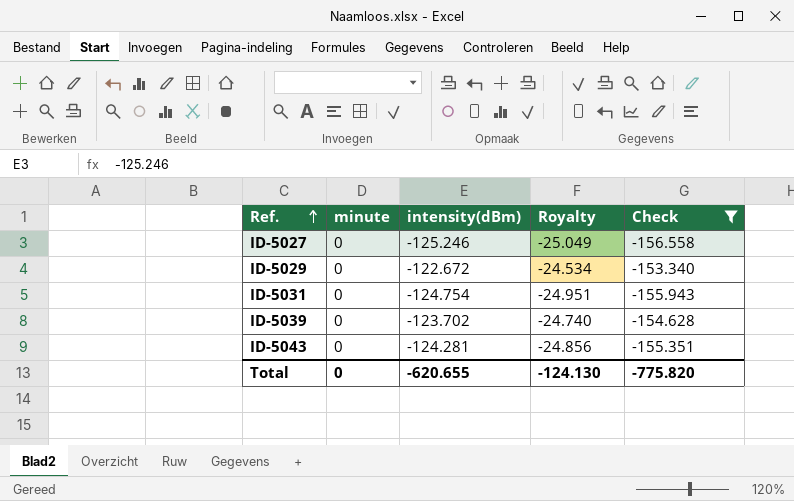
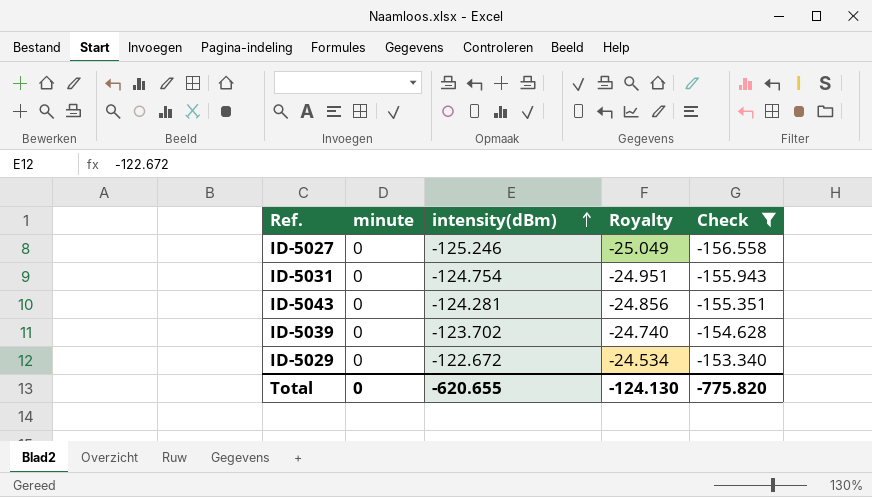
row order: Ref. ascending -> intensity(dBm) ascending

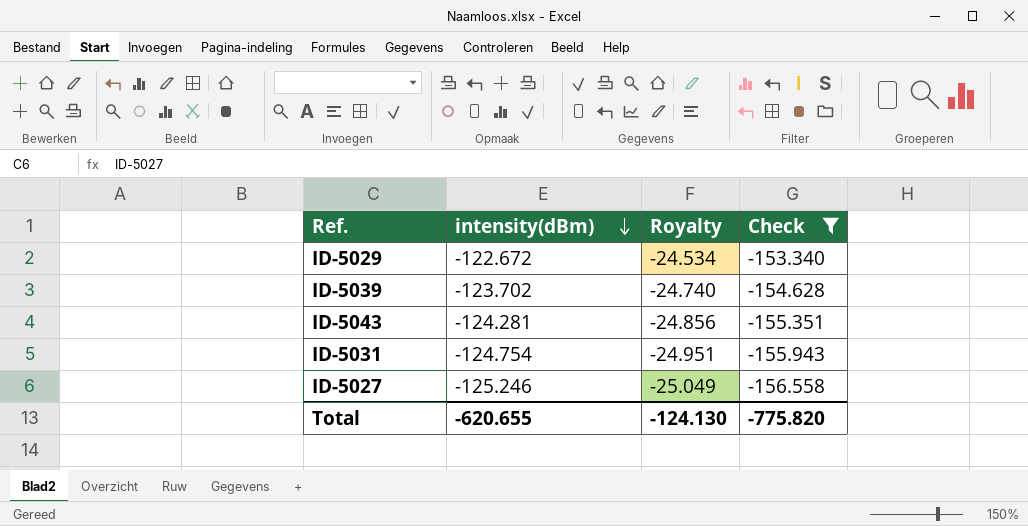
row order: intensity(dBm) ascending -> intensity(dBm) descending
column minute | position: 2 -> none

